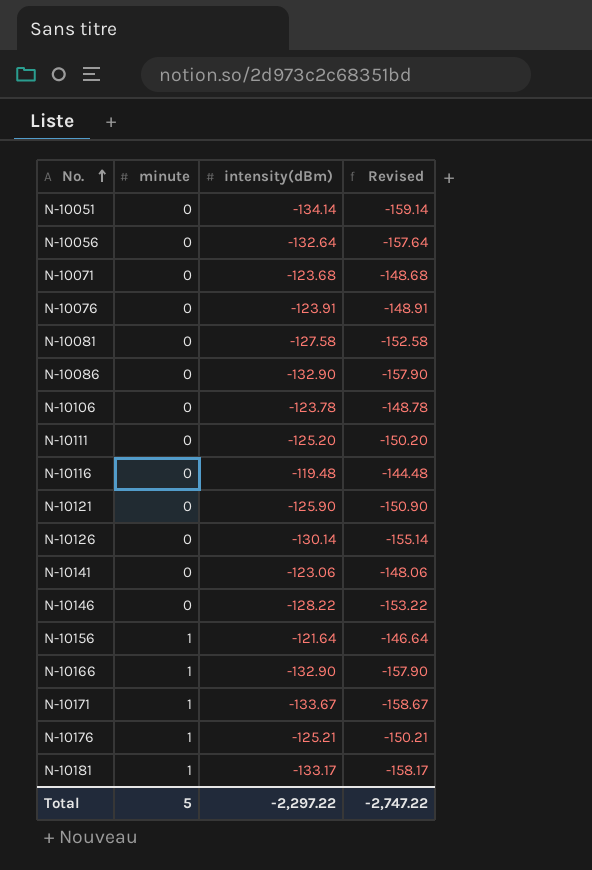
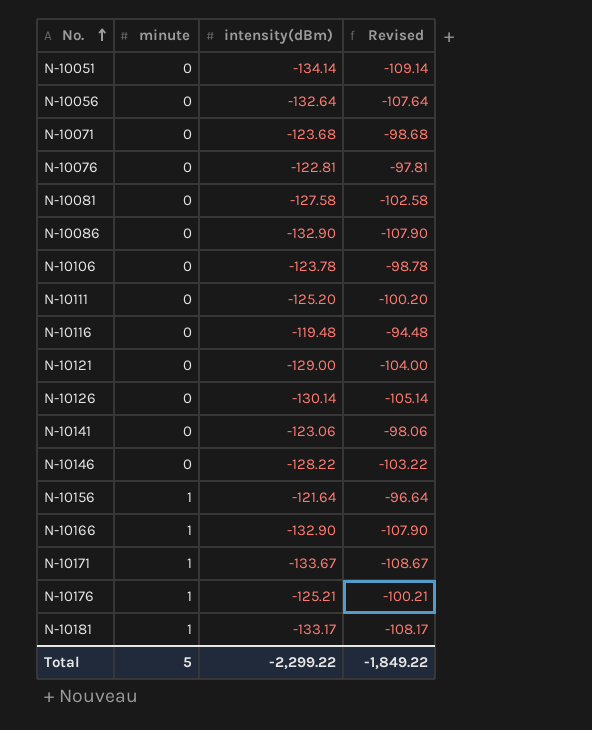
column Revised | formula: [intensity(dBm)] - 25 -> [intensity(dBm)] + 25
N-10076 | intensity(dBm): -123.91 -> -122.81
N-10121 | intensity(dBm): -125.90 -> -129.00
Total | intensity(dBm): -2,297.22 -> -2,299.22
Total | Revised: -2,747.22 -> -1,849.22

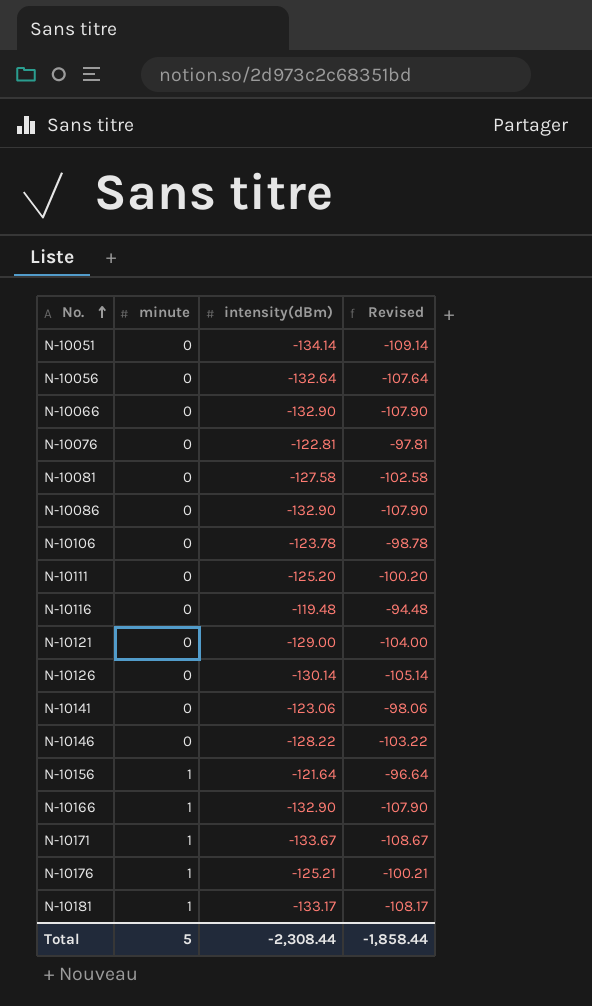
row N-10071: 0 | -123.68 | -98.68 -> none
row N-10066: none -> 0 | -132.90 | -107.90
Total | intensity(dBm): -2,299.22 -> -2,308.44
Total | Revised: -1,849.22 -> -1,858.44

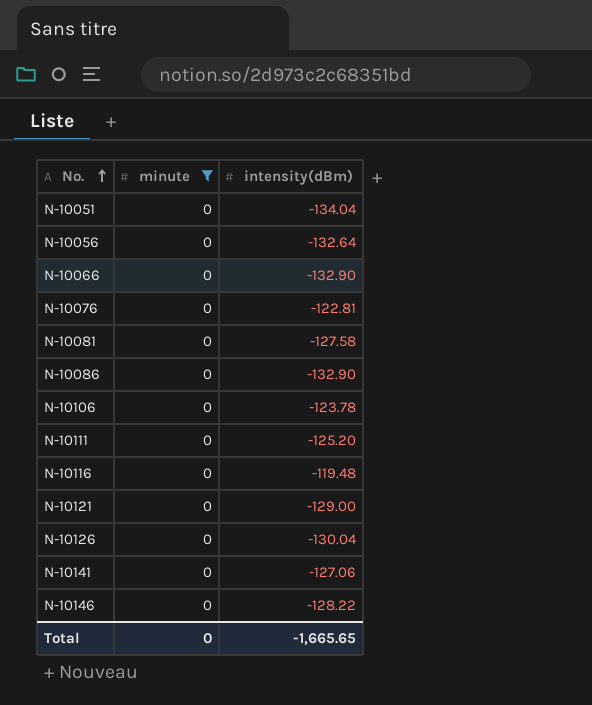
filter: none -> minute = 0
column Revised | formula: [intensity(dBm)] + 25 -> none
N-10051 | intensity(dBm): -134.14 -> -134.04
N-10126 | intensity(dBm): -130.14 -> -130.04
N-10141 | intensity(dBm): -123.06 -> -127.06
Total | minute: 5 -> 0
Total | intensity(dBm): -2,308.44 -> -1,665.65

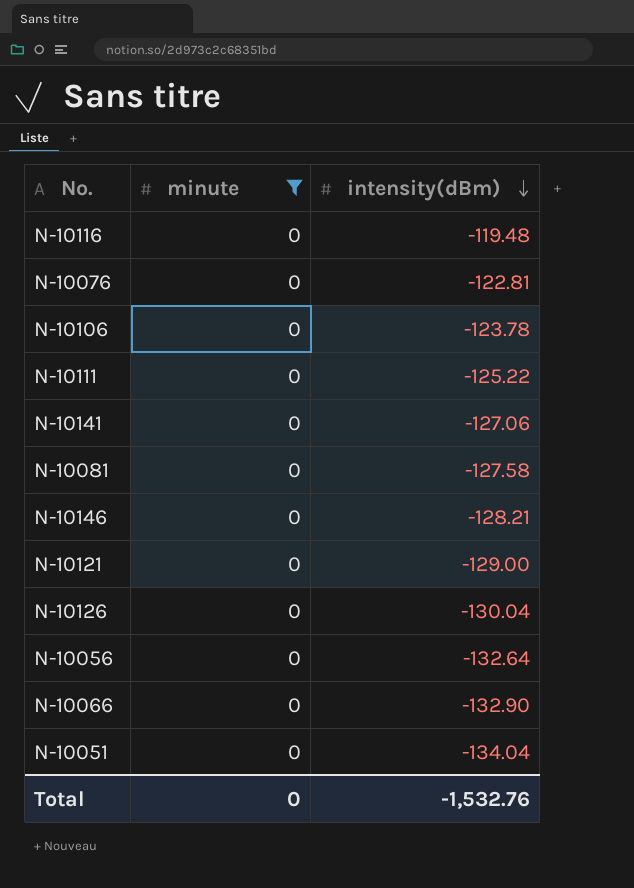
row order: No. ascending -> intensity(dBm) descending
row N-10086: 0 | -132.90 -> none
N-10111 | intensity(dBm): -125.20 -> -125.22
N-10146 | intensity(dBm): -128.22 -> -128.21
Total | intensity(dBm): -1,665.65 -> -1,532.76

